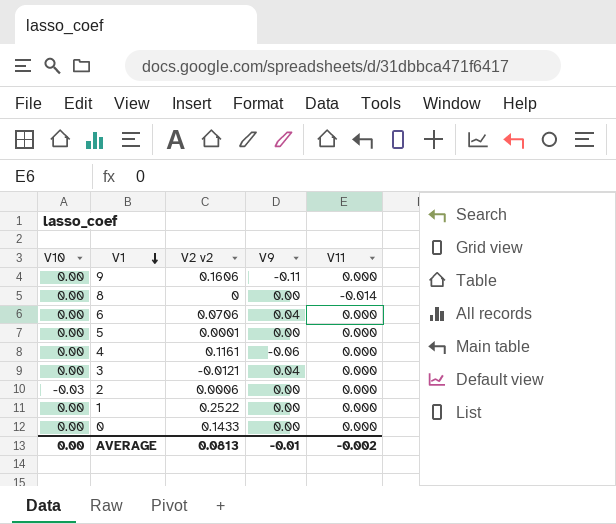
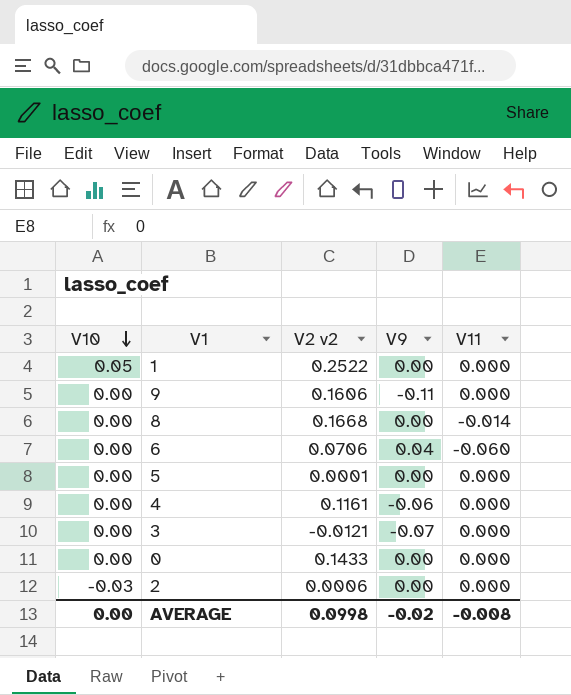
row order: V1 descending -> V10 descending
1 | V10: 0.00 -> 0.05
8 | V2 v2: 0 -> 0.1668
6 | V11: 0.000 -> -0.060
3 | V9: 0.04 -> -0.07
AVERAGE | V2 v2: 0.0813 -> 0.0998
AVERAGE | V9: -0.01 -> -0.02
AVERAGE | V11: -0.002 -> -0.008

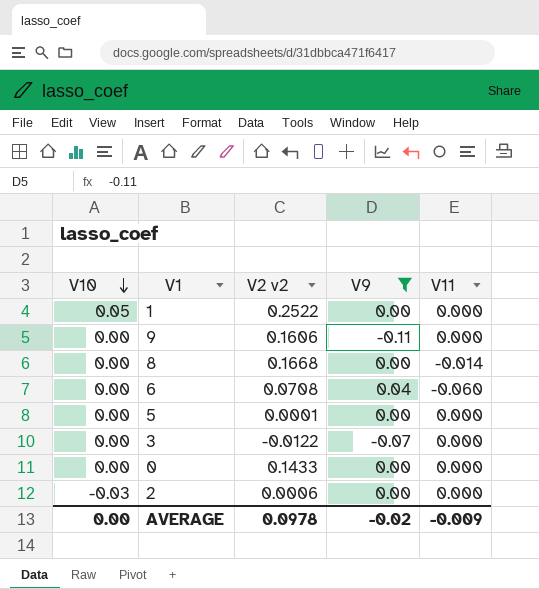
filter: none -> V9 != -0.06
6 | V2 v2: 0.0706 -> 0.0708
3 | V2 v2: -0.0121 -> -0.0122
AVERAGE | V2 v2: 0.0998 -> 0.0978
AVERAGE | V11: -0.008 -> -0.009

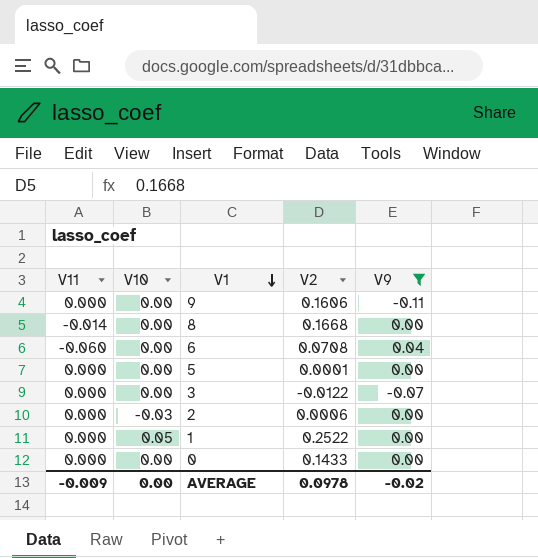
row order: V10 descending -> V1 descending
column V11 | position: 5 -> 1
column name: V2 v2 -> V2

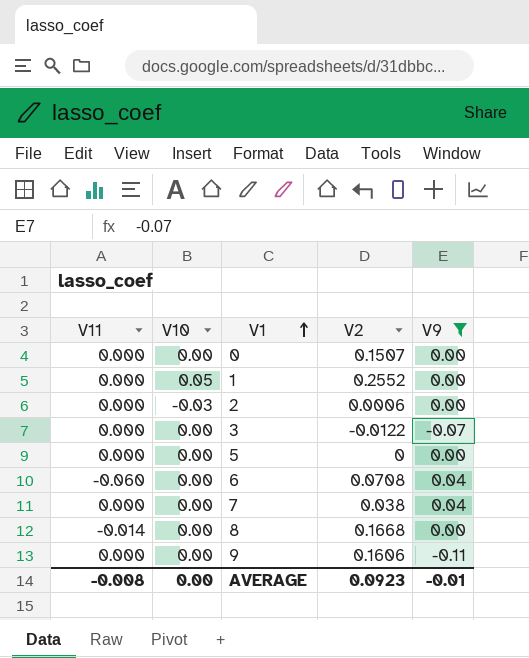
row order: V1 descending -> V1 ascending
0 | V2: 0.1433 -> 0.1507
1 | V2: 0.2522 -> 0.2552
5 | V2: 0.0001 -> 0
row 7: none -> 0.000 | 0.00 | 0.038 | 0.04
AVERAGE | V11: -0.009 -> -0.008
AVERAGE | V2: 0.0978 -> 0.0923
AVERAGE | V9: -0.02 -> -0.01

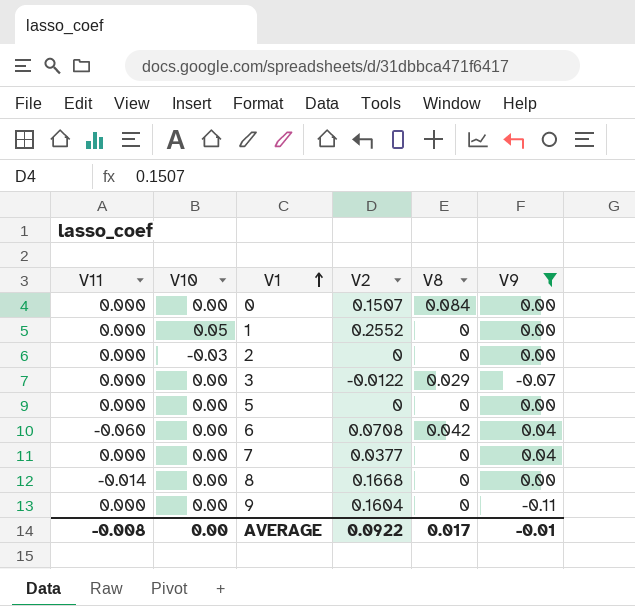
column V8 | position: none -> 5
2 | V2: 0.0006 -> 0
7 | V2: 0.038 -> 0.0377
9 | V2: 0.1606 -> 0.1604
AVERAGE | V2: 0.0923 -> 0.0922

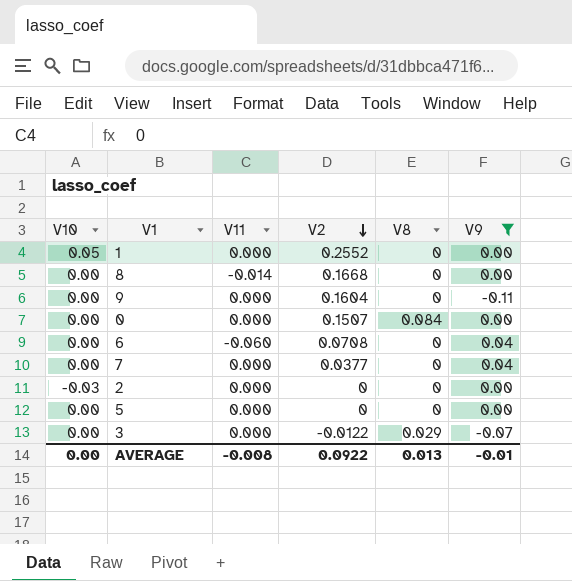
row order: V1 ascending -> V2 descending
column V11 | position: 1 -> 3
6 | V8: 0.042 -> 0
AVERAGE | V8: 0.017 -> 0.013

